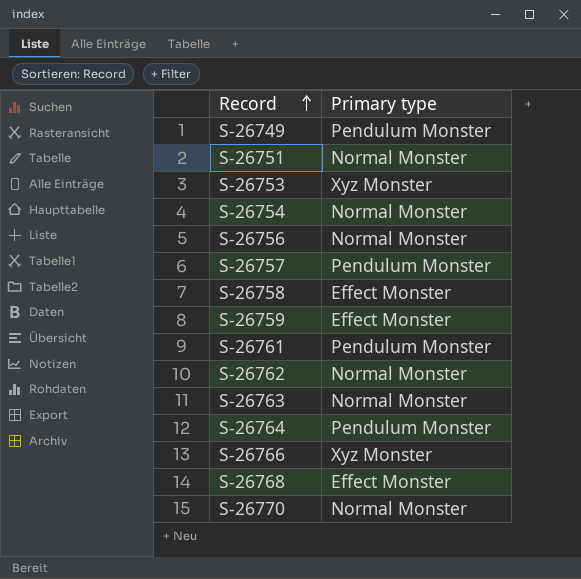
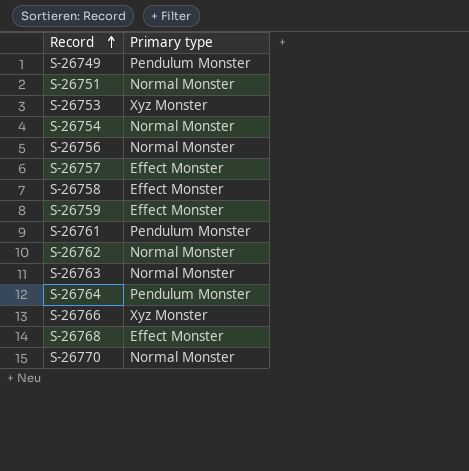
S-26757 | Primary type: Pendulum Monster -> Effect Monster

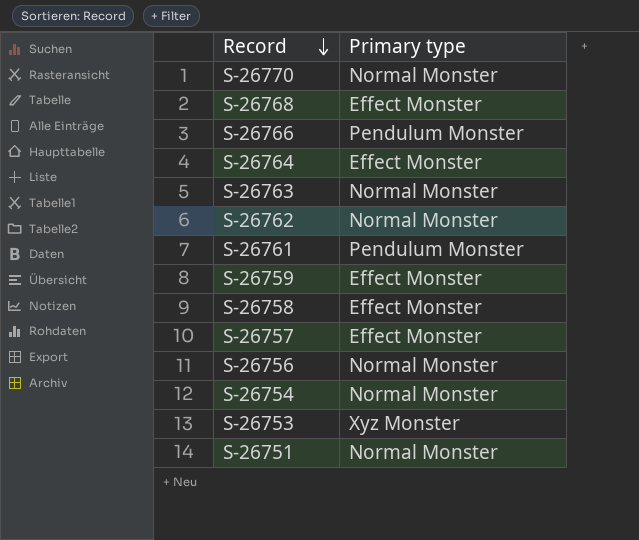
row order: Record ascending -> Record descending
row S-26749: Pendulum Monster -> none
S-26766 | Primary type: Xyz Monster -> Pendulum Monster
S-26764 | Primary type: Pendulum Monster -> Effect Monster

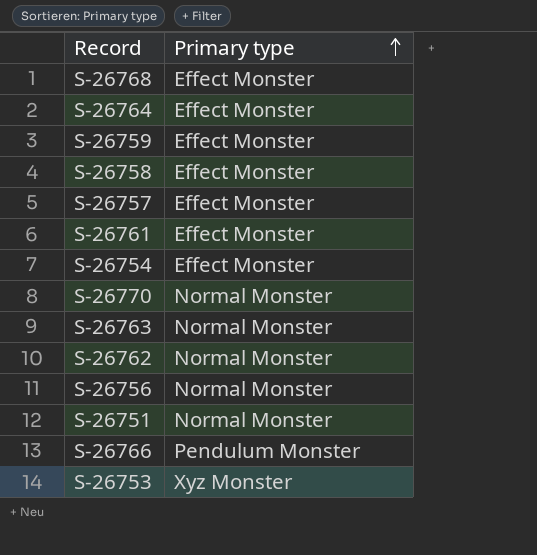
row order: Record descending -> Primary type ascending
S-26761 | Primary type: Pendulum Monster -> Effect Monster
S-26754 | Primary type: Normal Monster -> Effect Monster

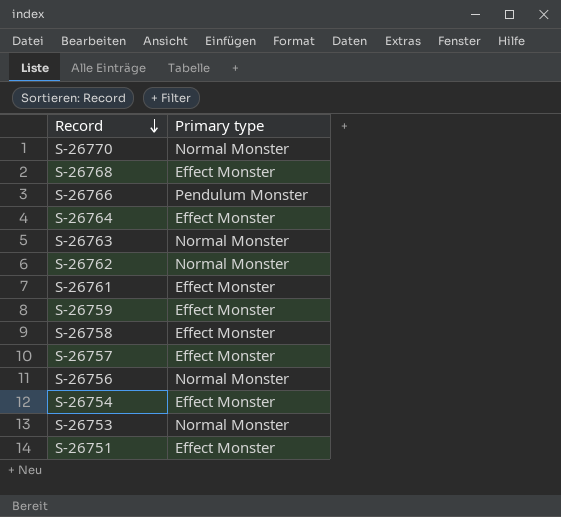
row order: Primary type ascending -> Record descending
S-26753 | Primary type: Xyz Monster -> Normal Monster
S-26751 | Primary type: Normal Monster -> Effect Monster

